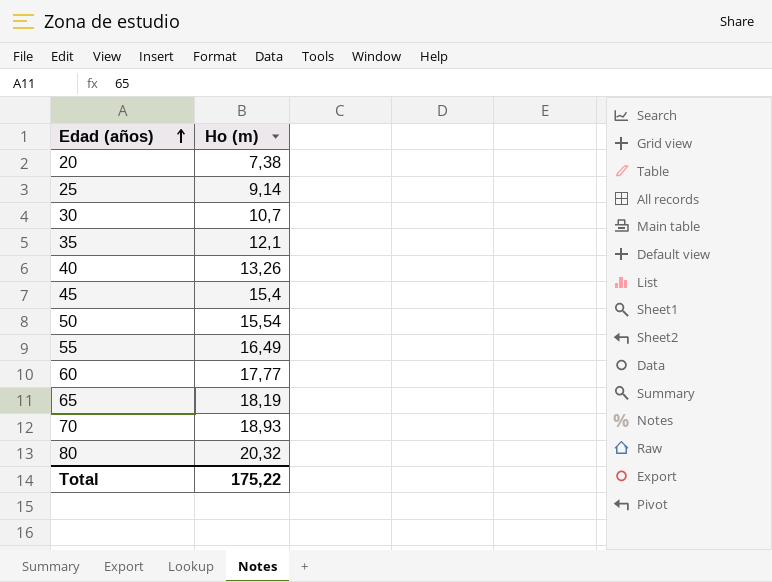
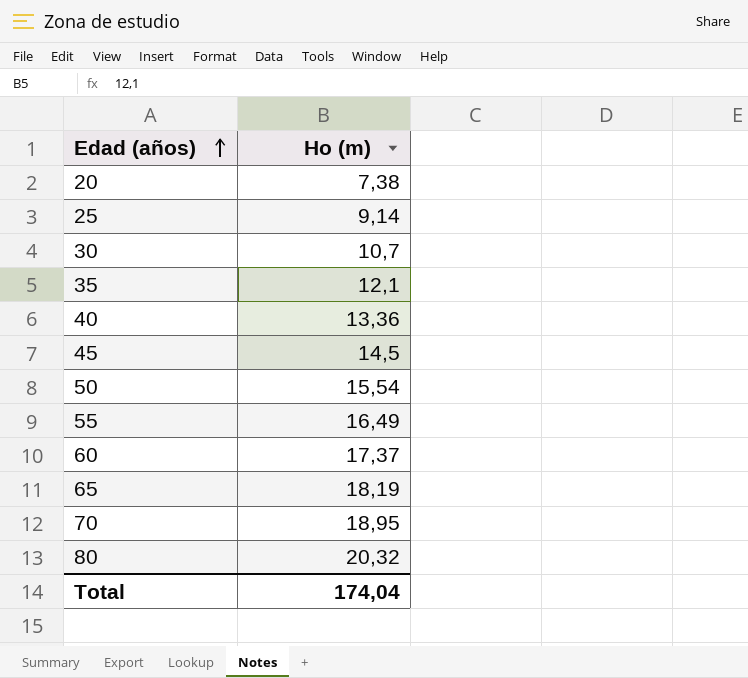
40 | Ho (m): 13,26 -> 13,36
45 | Ho (m): 15,4 -> 14,5
60 | Ho (m): 17,77 -> 17,37
70 | Ho (m): 18,93 -> 18,95
Total | Ho (m): 175,22 -> 174,04

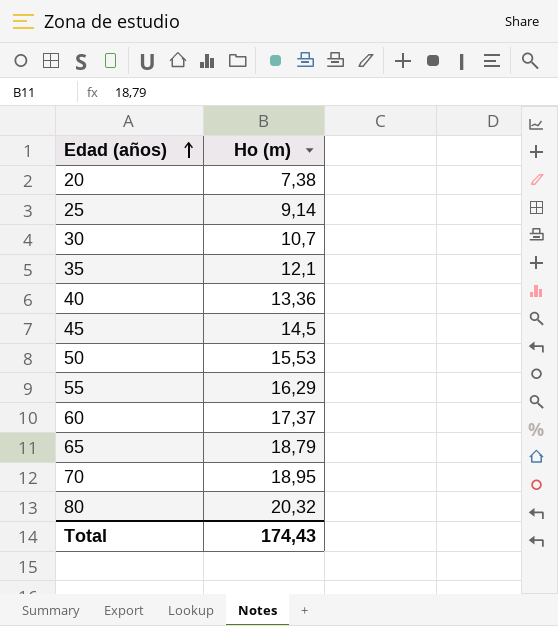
50 | Ho (m): 15,54 -> 15,53
55 | Ho (m): 16,49 -> 16,29
65 | Ho (m): 18,19 -> 18,79
Total | Ho (m): 174,04 -> 174,43

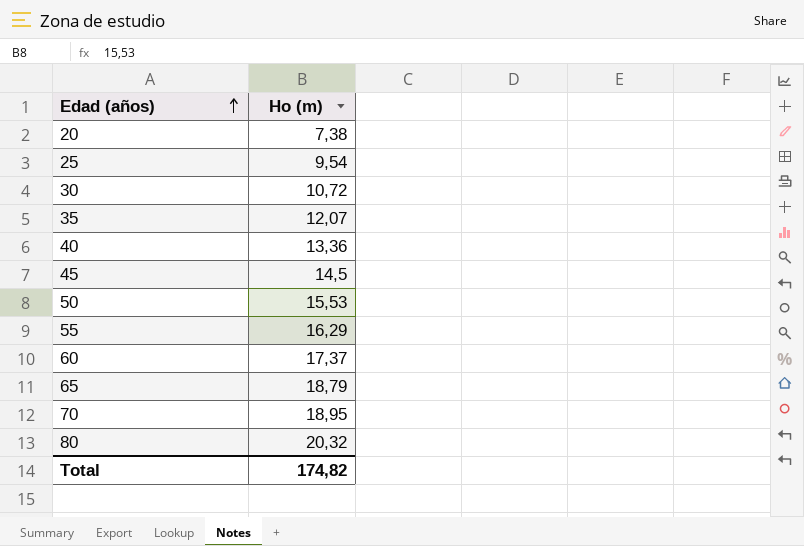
25 | Ho (m): 9,14 -> 9,54
30 | Ho (m): 10,7 -> 10,72
35 | Ho (m): 12,1 -> 12,07
Total | Ho (m): 174,43 -> 174,82

